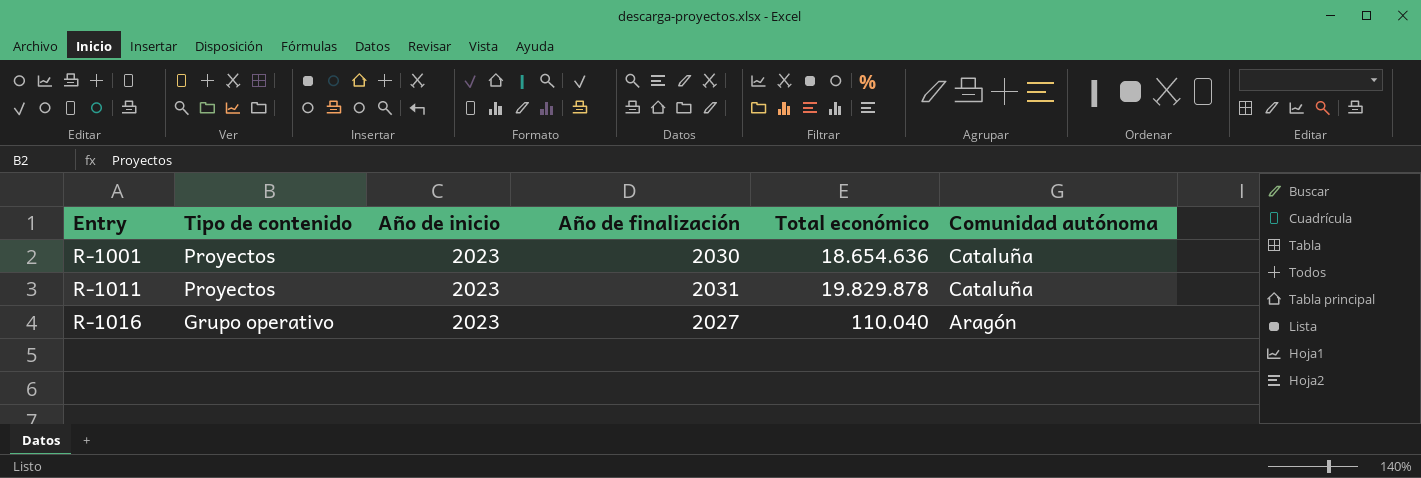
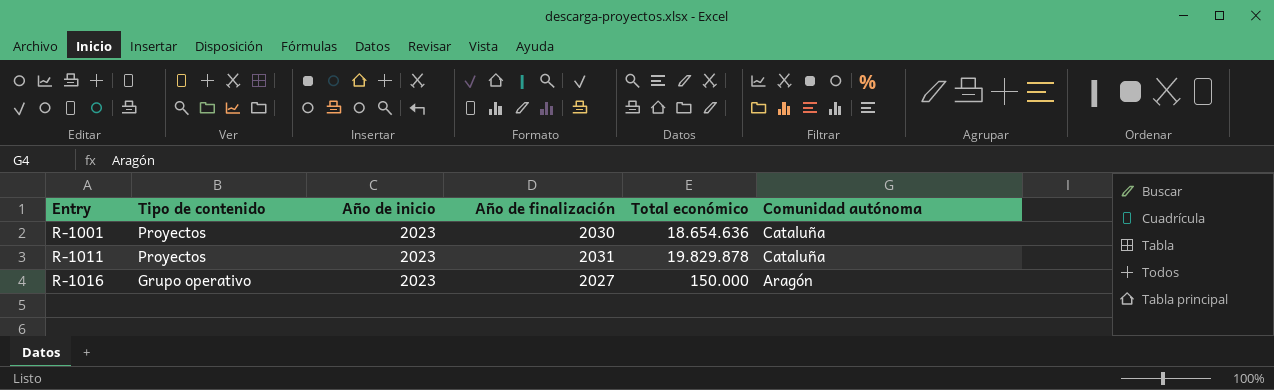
R-1016 | Total económico: 110.040 -> 150.000

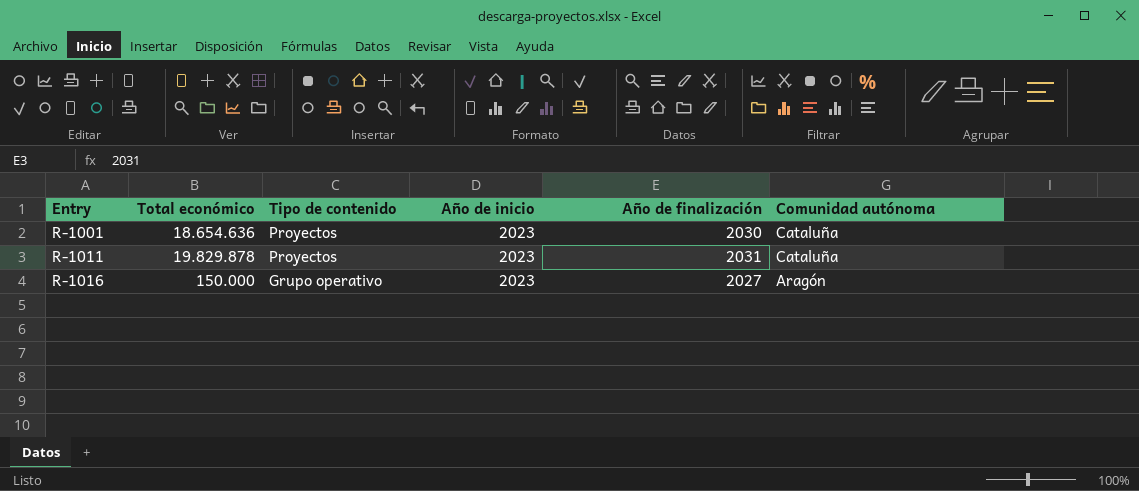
column Total económico | position: 5 -> 2

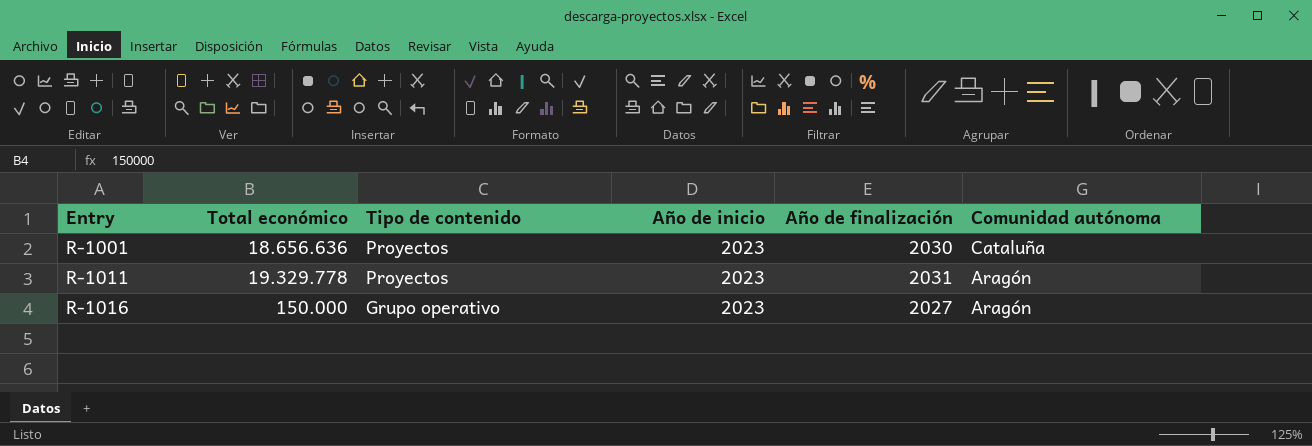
R-1001 | Total económico: 18.654.636 -> 18.656.636
R-1011 | Total económico: 19.829.878 -> 19.329.778
R-1011 | Comunidad autónoma: Cataluña -> Aragón

